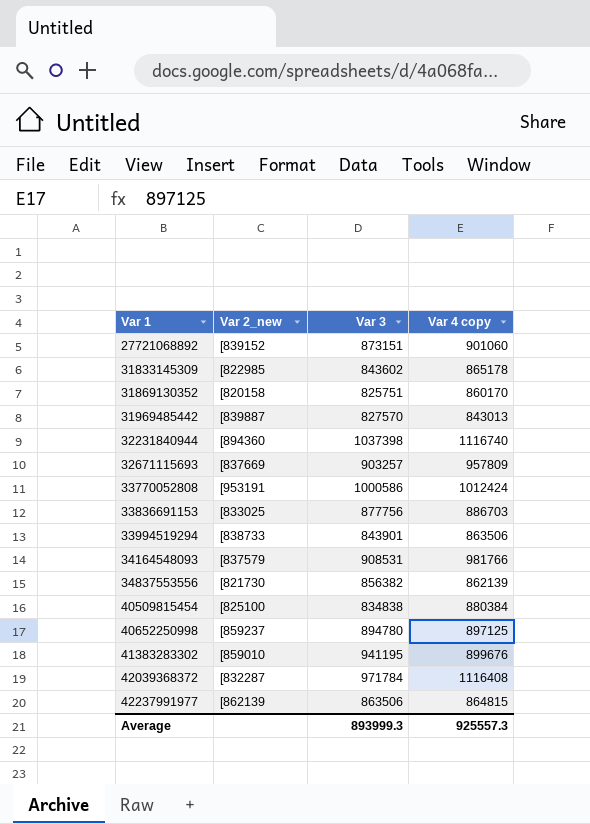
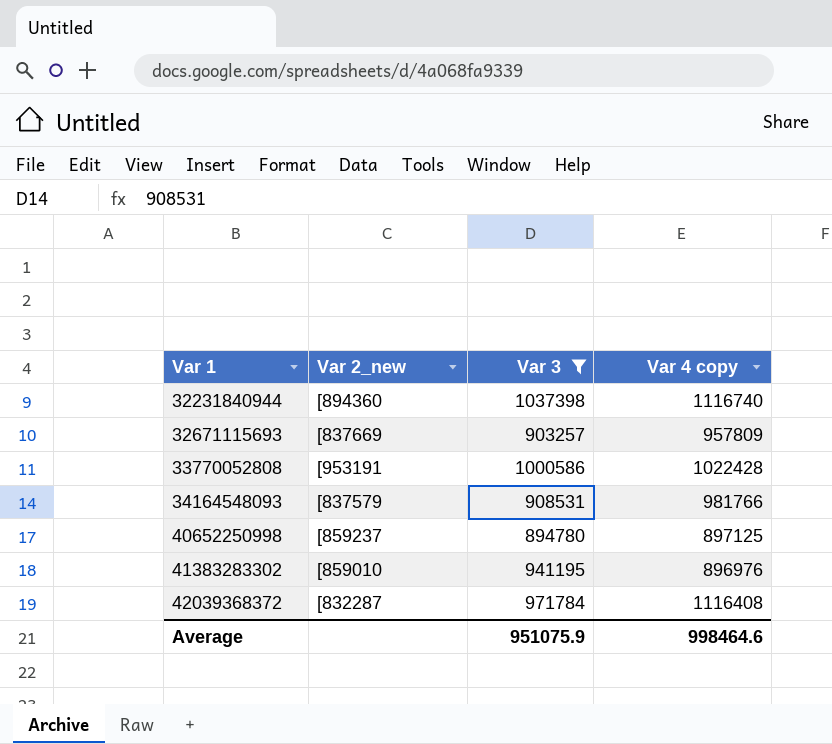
filter: none -> Var 3 >= 894780
33770052808 | Var 4 copy: 1012424 -> 1022428
41383283302 | Var 4 copy: 899676 -> 896976
Average | Var 3: 893999.3 -> 951075.9
Average | Var 4 copy: 925557.3 -> 998464.6

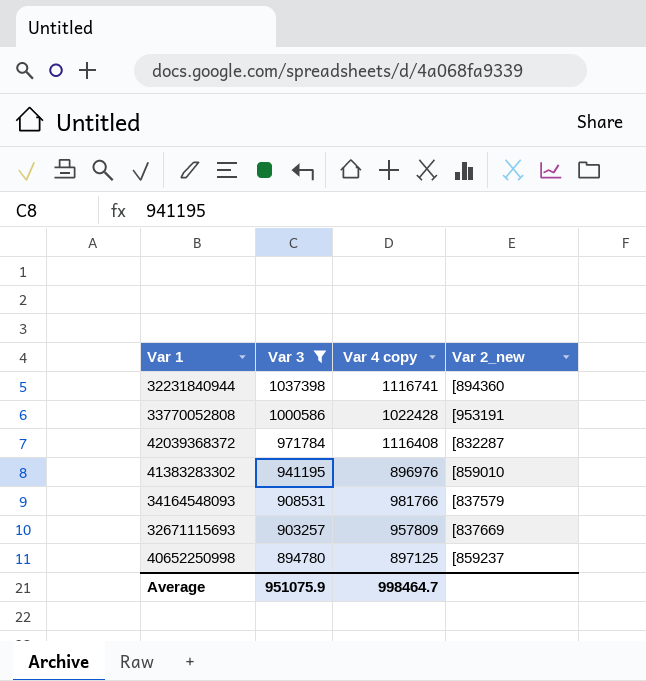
row order: Var 1 ascending -> Var 3 descending
column Var 2_new | position: 2 -> 4
32231840944 | Var 4 copy: 1116740 -> 1116741
Average | Var 4 copy: 998464.6 -> 998464.7

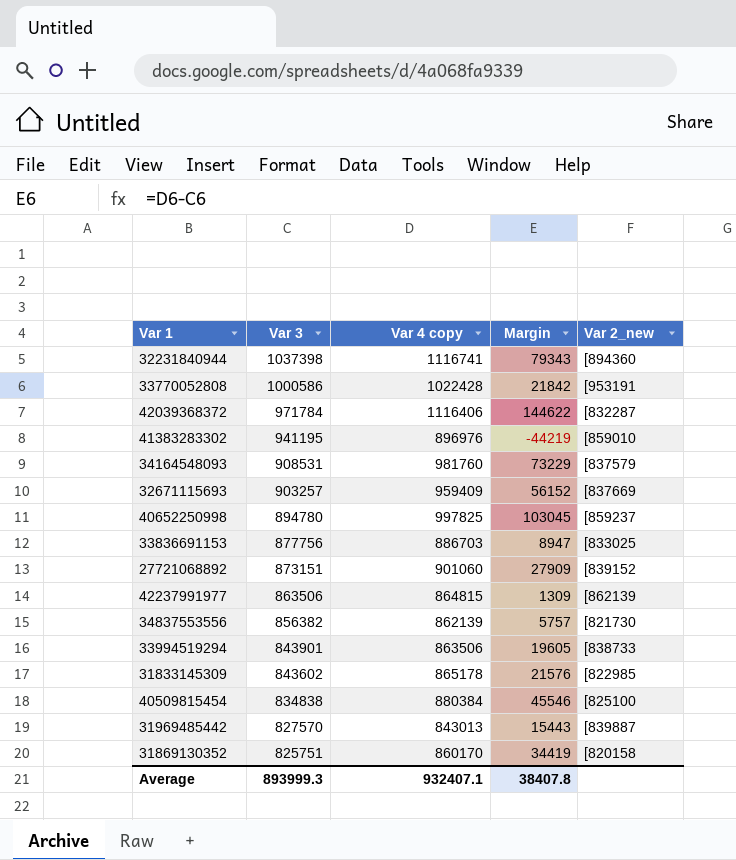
filter: Var 3 >= 894780 -> none
column Margin | formula: none -> [Var 4 copy] - [Var 3]
42039368372 | Var 4 copy: 1116408 -> 1116406
34164548093 | Var 4 copy: 981766 -> 981760
32671115693 | Var 4 copy: 957809 -> 959409
40652250998 | Var 4 copy: 897125 -> 997825
Average | Var 3: 951075.9 -> 893999.3
Average | Var 4 copy: 998464.7 -> 932407.1

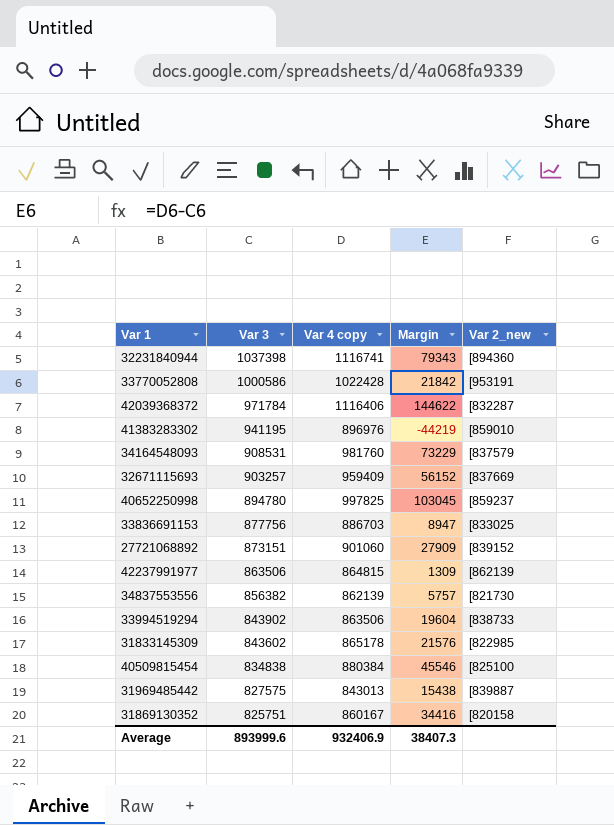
33994519294 | Var 3: 843901 -> 843902
33994519294 | Margin: 19605 -> 19604
31969485442 | Var 3: 827570 -> 827575
31969485442 | Margin: 15443 -> 15438
31869130352 | Var 4 copy: 860170 -> 860167
31869130352 | Margin: 34419 -> 34416
Average | Var 3: 893999.3 -> 893999.6
Average | Var 4 copy: 932407.1 -> 932406.9
Average | Margin: 38407.8 -> 38407.3

